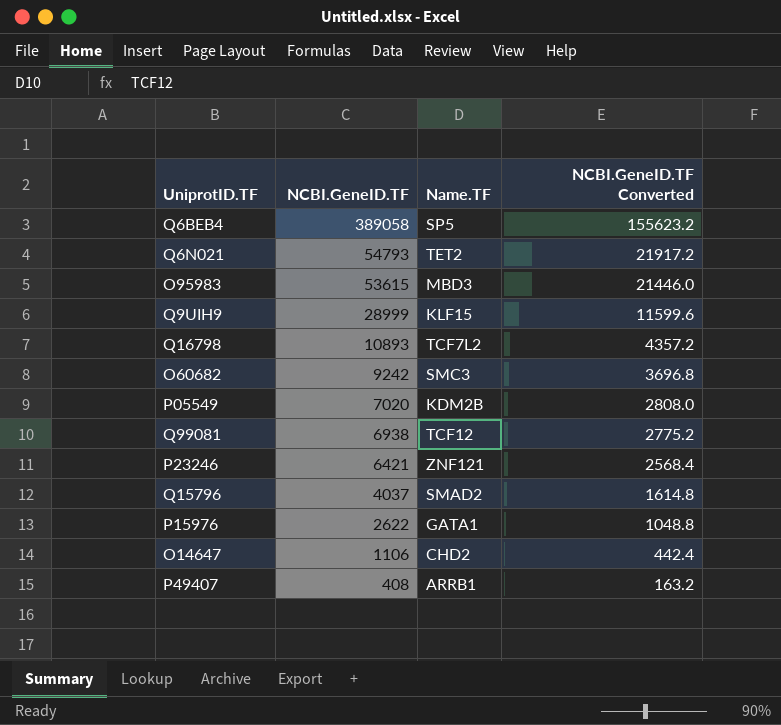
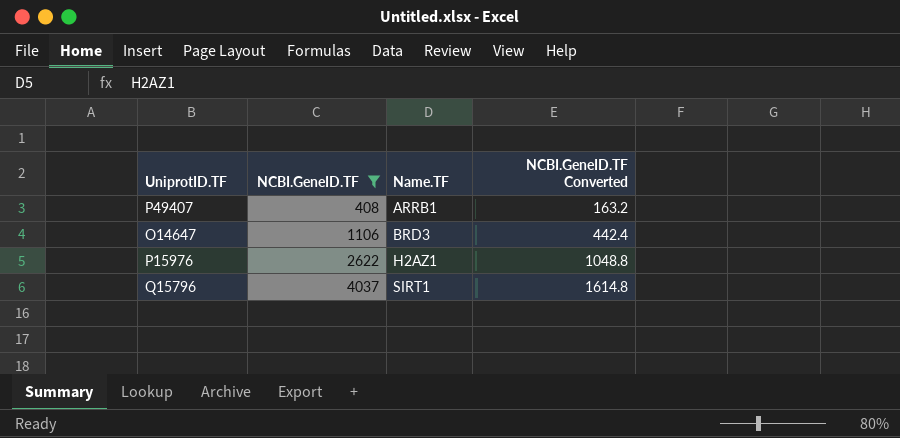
filter: none -> NCBI.GeneID.TF <= 4037
row order: NCBI.GeneID.TF descending -> NCBI.GeneID.TF ascending
O14647 | Name.TF: CHD2 -> BRD3
P15976 | Name.TF: GATA1 -> H2AZ1
Q15796 | Name.TF: SMAD2 -> SIRT1

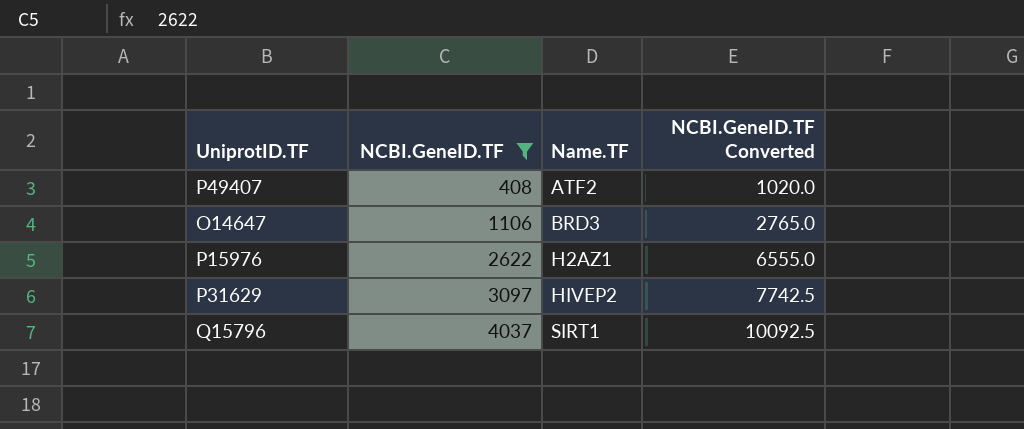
column NCBI.GeneID.TF Converted | formula: [NCBI.GeneID.TF] * 0.4 -> [NCBI.GeneID.TF] * 2.5
P49407 | Name.TF: ARRB1 -> ATF2
row P31629: none -> 3097 | HIVEP2 | 7742.5

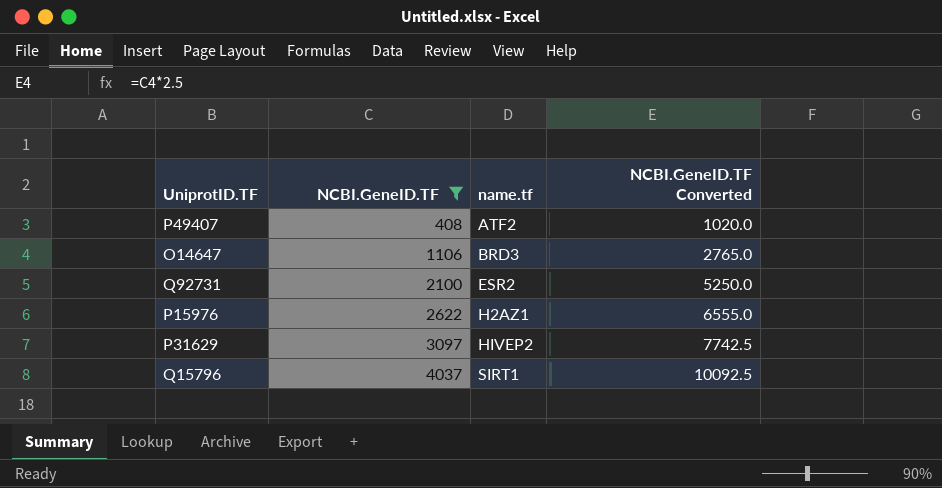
column name: Name.TF -> name.tf
row Q92731: none -> 2100 | ESR2 | 5250.0

